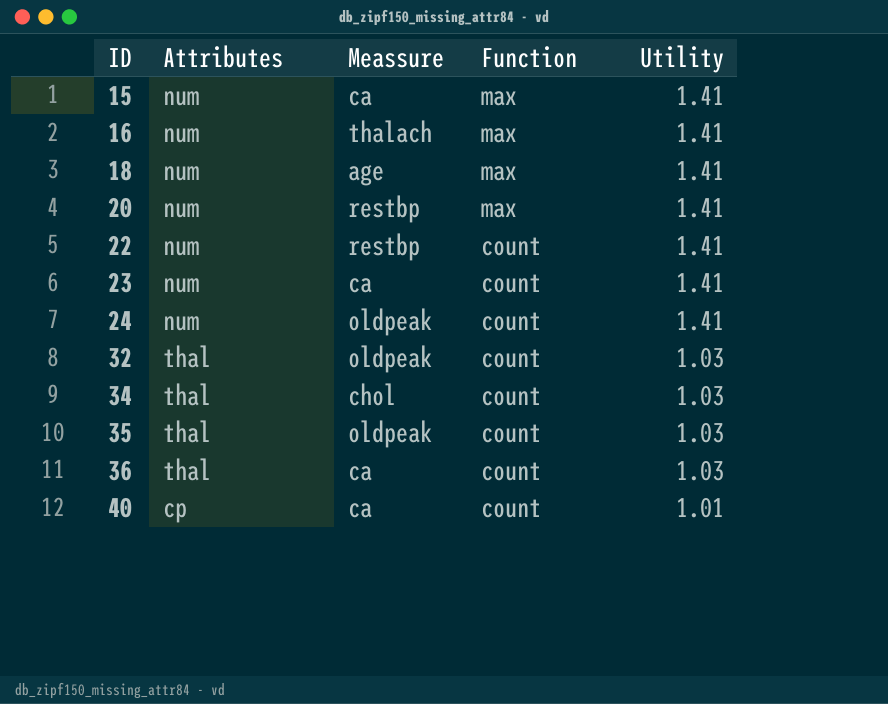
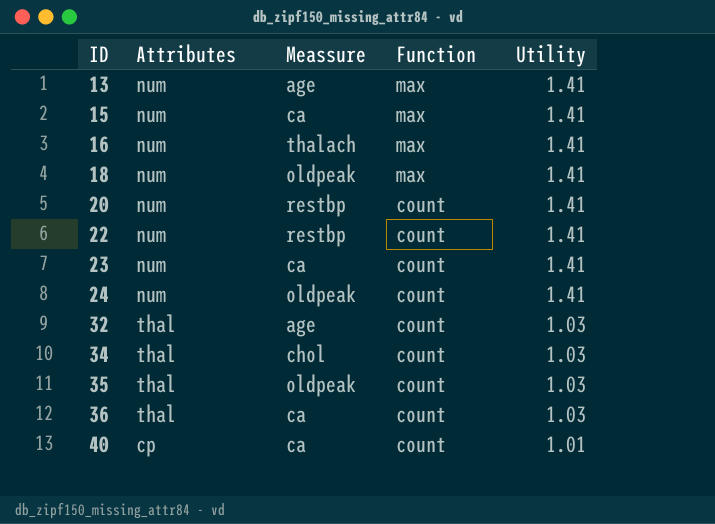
row 13: none -> num | age | max | 1.41
18 | Meassure: age -> oldpeak
20 | Function: max -> count
32 | Meassure: oldpeak -> age

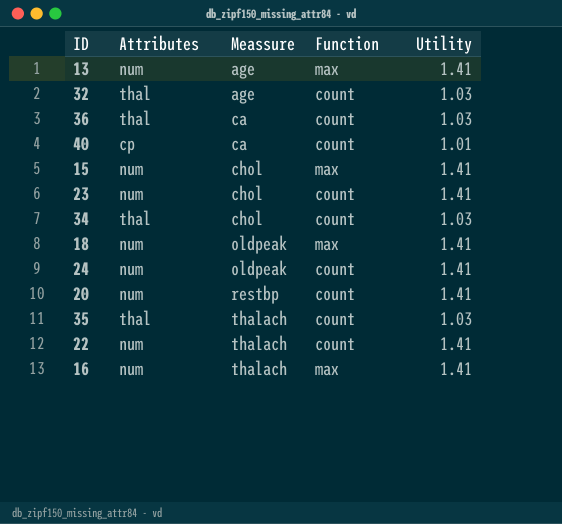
row order: ID ascending -> Meassure ascending
15 | Meassure: ca -> chol
23 | Meassure: ca -> chol
35 | Meassure: oldpeak -> thalach
22 | Meassure: restbp -> thalach

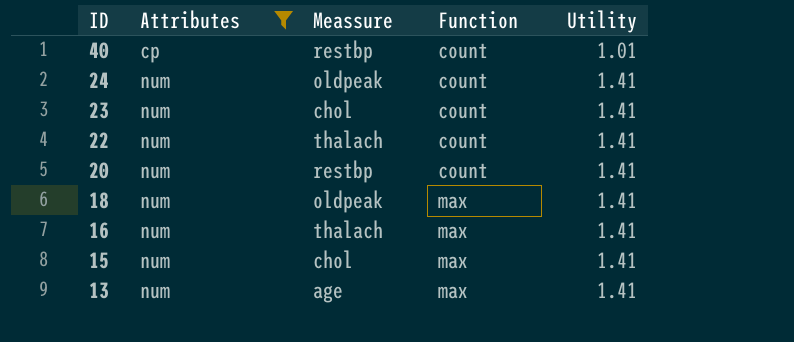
filter: none -> Attributes != thal
row order: Meassure ascending -> ID descending
40 | Meassure: ca -> restbp

